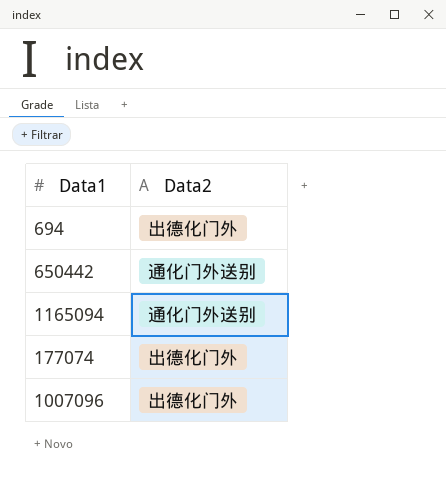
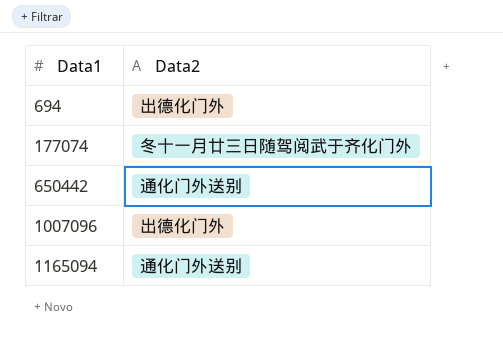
row order: none -> Data1 ascending
177074 | Data2: 出德化门外 -> 冬十一月廿三日随驾阅武于齐化门外

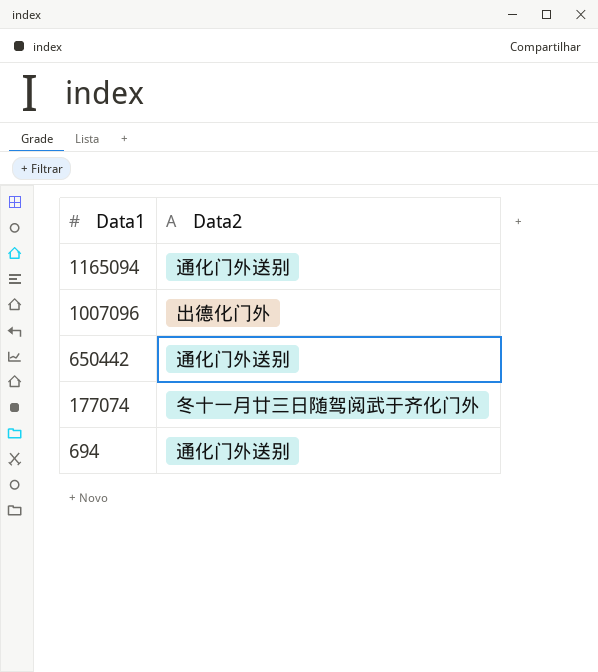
row order: Data1 ascending -> Data1 descending
694 | Data2: 出德化门外 -> 通化门外送别

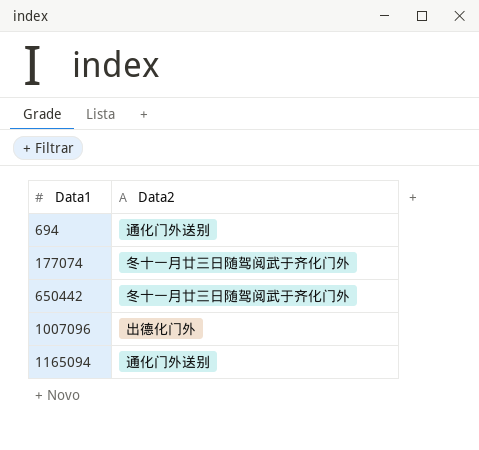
row order: Data1 descending -> Data1 ascending
650442 | Data2: 通化门外送别 -> 冬十一月廿三日随驾阅武于齐化门外

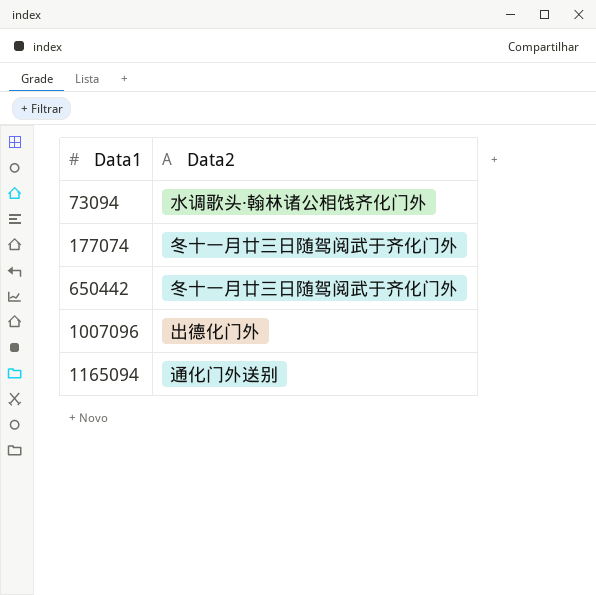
row 694: 通化门外送别 -> none
row 73094: none -> 水调歌头·翰林诸公相饯齐化门外

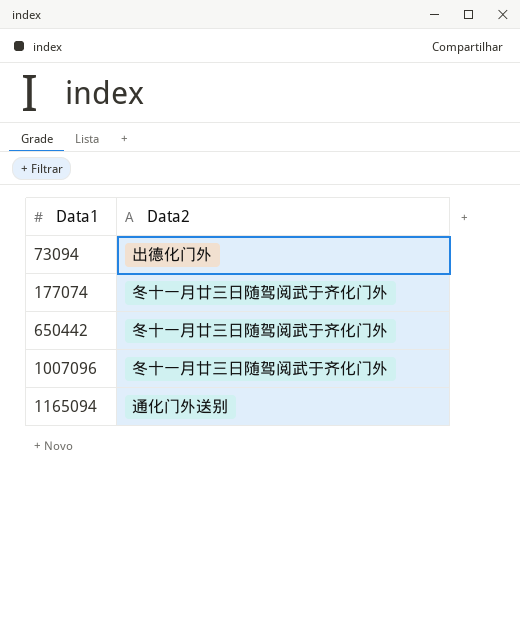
73094 | Data2: 水调歌头·翰林诸公相饯齐化门外 -> 出德化门外
1007096 | Data2: 出德化门外 -> 冬十一月廿三日随驾阅武于齐化门外

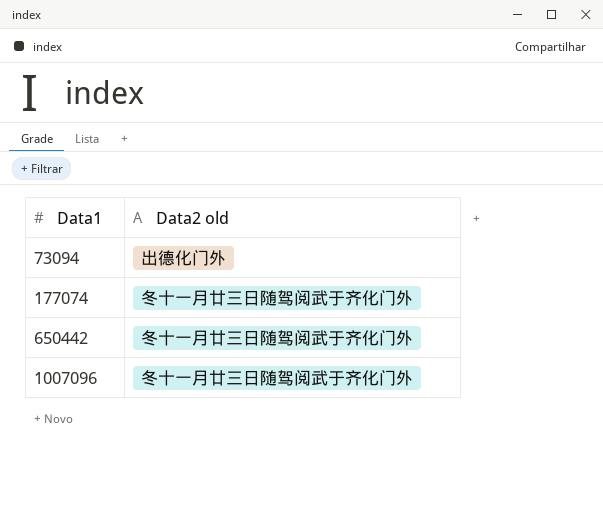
column name: Data2 -> Data2 old
row 1165094: 通化门外送别 -> none

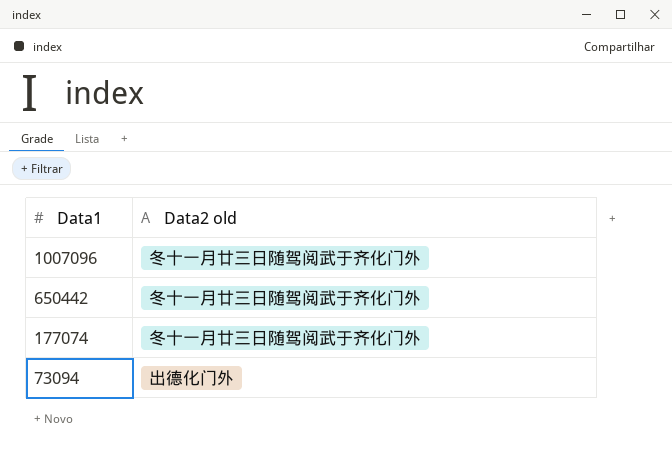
row order: Data1 ascending -> Data1 descending

